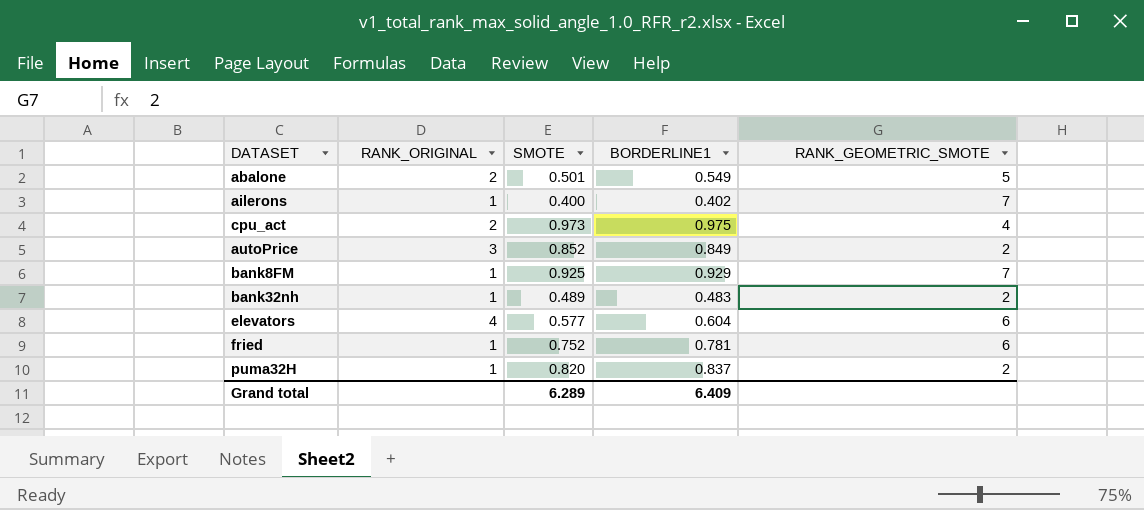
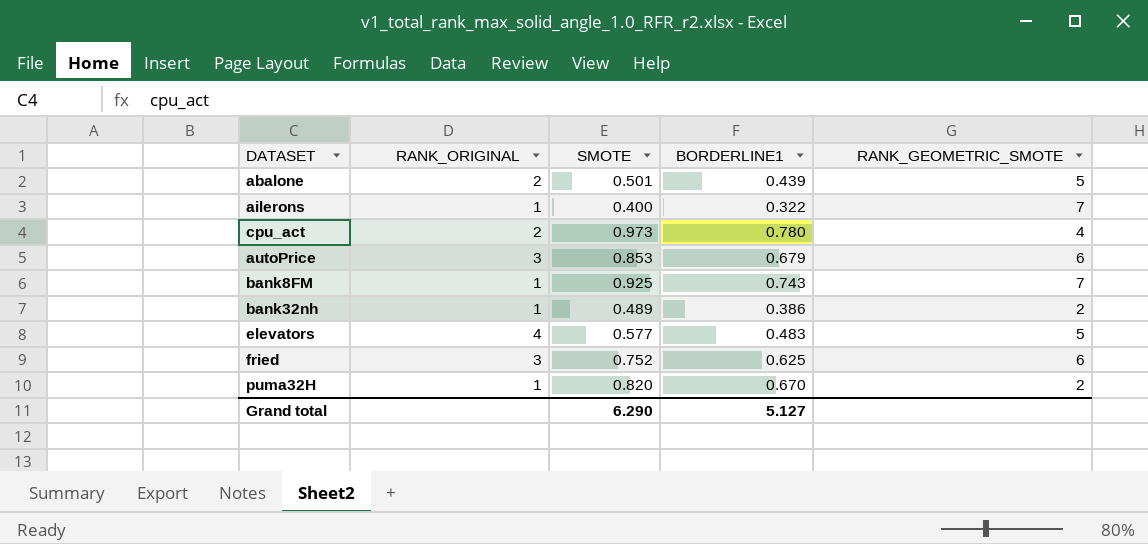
abalone | BORDERLINE1: 0.549 -> 0.439
ailerons | BORDERLINE1: 0.402 -> 0.322
cpu_act | BORDERLINE1: 0.975 -> 0.780
autoPrice | SMOTE: 0.852 -> 0.853
autoPrice | BORDERLINE1: 0.849 -> 0.679
autoPrice | RANK_GEOMETRIC_SMOTE: 2 -> 6
bank8FM | BORDERLINE1: 0.929 -> 0.743
bank32nh | BORDERLINE1: 0.483 -> 0.386
elevators | BORDERLINE1: 0.604 -> 0.483
elevators | RANK_GEOMETRIC_SMOTE: 6 -> 5
fried | RANK_ORIGINAL: 1 -> 3
fried | BORDERLINE1: 0.781 -> 0.625
puma32H | BORDERLINE1: 0.837 -> 0.670
Grand total | SMOTE: 6.289 -> 6.290
Grand total | BORDERLINE1: 6.409 -> 5.127

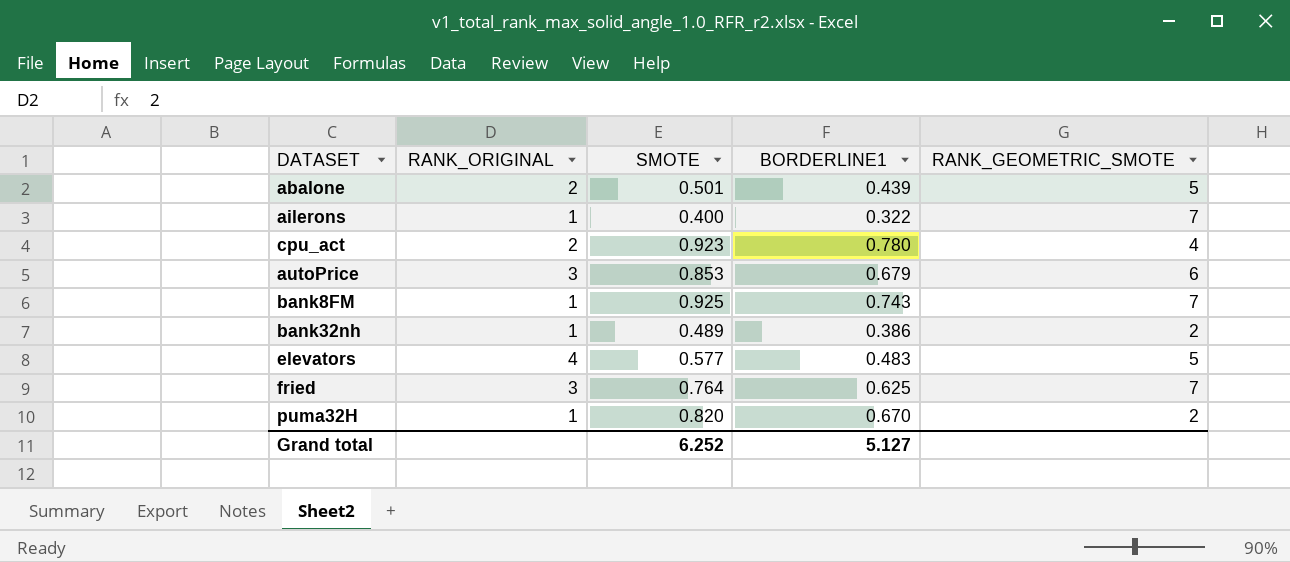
cpu_act | SMOTE: 0.973 -> 0.923
fried | SMOTE: 0.752 -> 0.764
fried | RANK_GEOMETRIC_SMOTE: 6 -> 7
Grand total | SMOTE: 6.290 -> 6.252

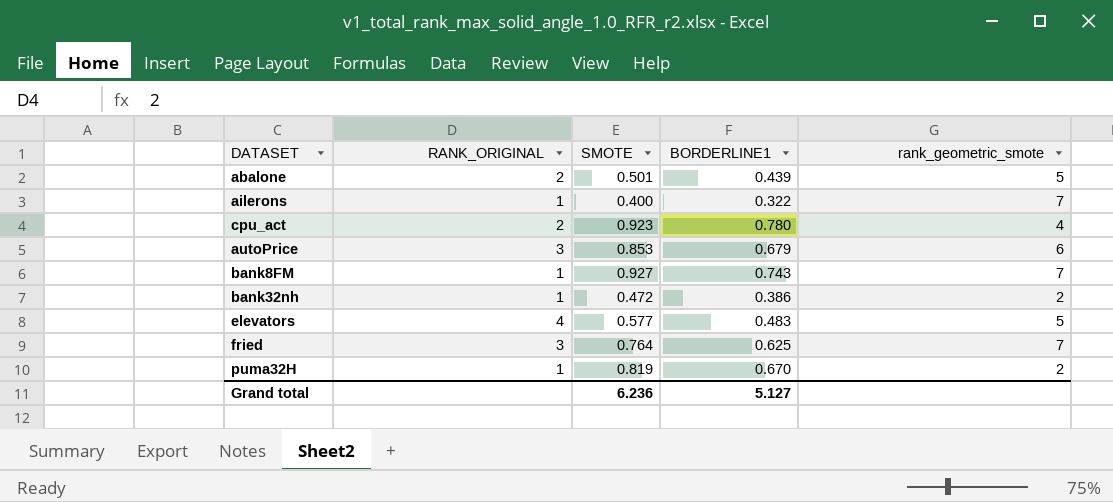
column name: RANK_GEOMETRIC_SMOTE -> rank_geometric_smote
bank8FM | SMOTE: 0.925 -> 0.927
bank32nh | SMOTE: 0.489 -> 0.472
puma32H | SMOTE: 0.820 -> 0.819
Grand total | SMOTE: 6.252 -> 6.236

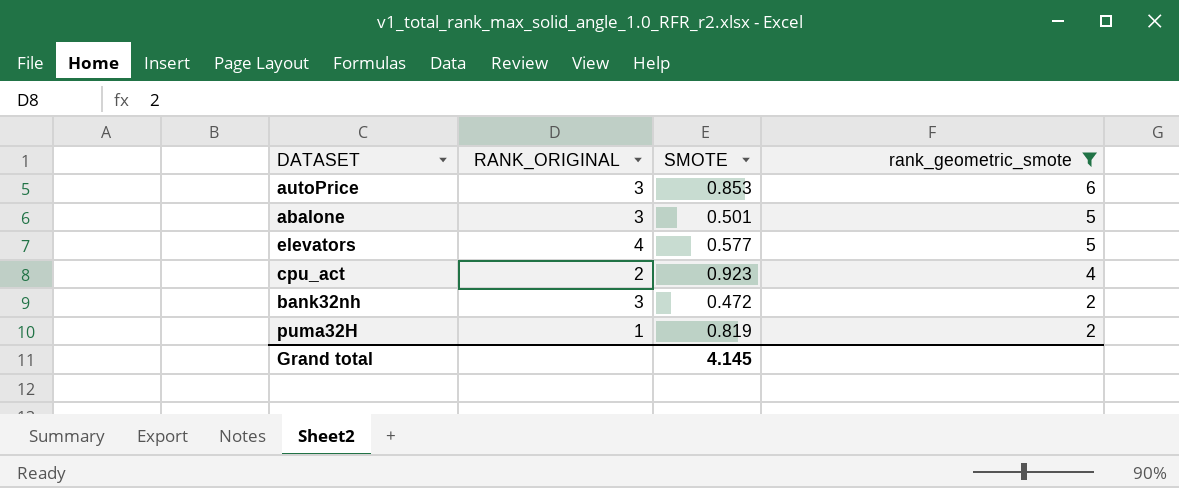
filter: none -> rank_geometric_smote != 7
row order: none -> rank_geometric_smote descending
column BORDERLINE1 | position: 4 -> none
abalone | RANK_ORIGINAL: 2 -> 3
bank32nh | RANK_ORIGINAL: 1 -> 3
Grand total | SMOTE: 6.236 -> 4.145

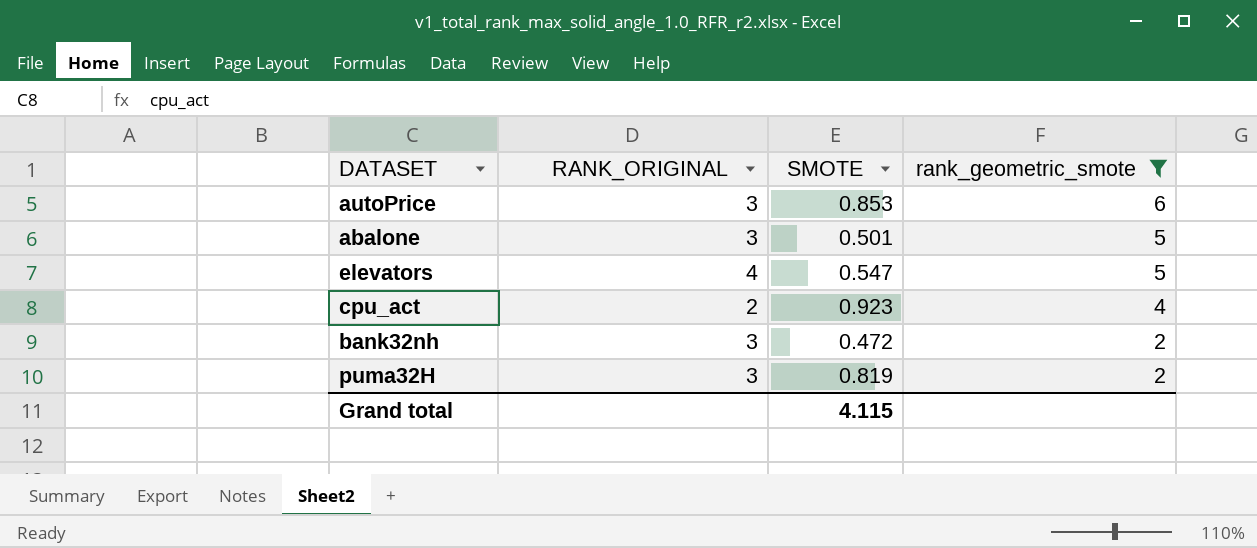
elevators | SMOTE: 0.577 -> 0.547
puma32H | RANK_ORIGINAL: 1 -> 3
Grand total | SMOTE: 4.145 -> 4.115

